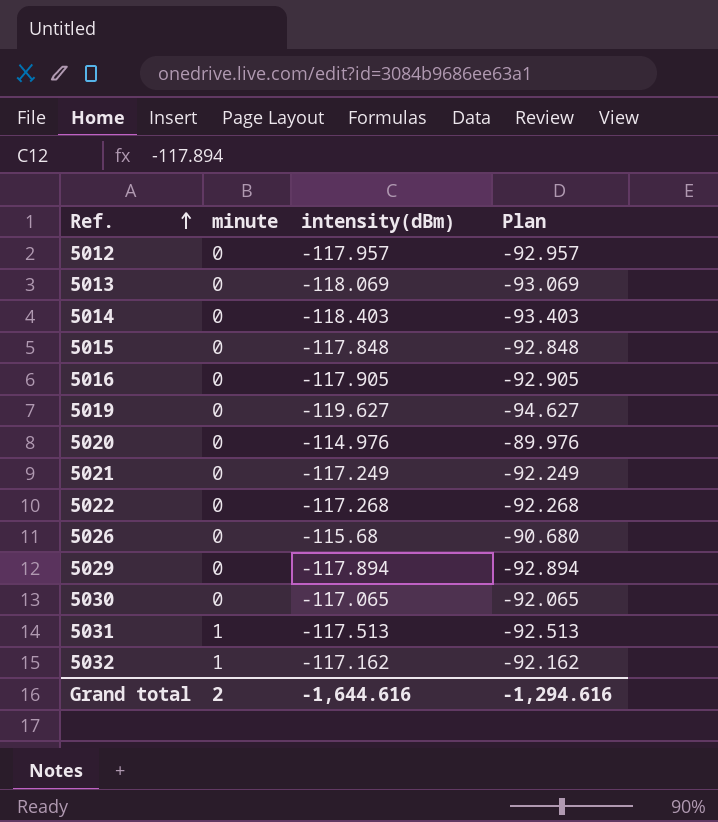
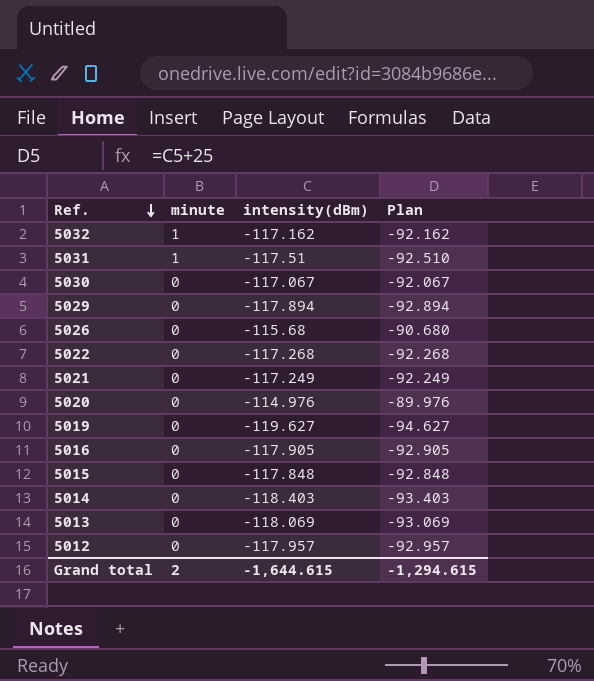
row order: Ref. ascending -> Ref. descending
5031 | intensity(dBm): -117.513 -> -117.51
5031 | Plan: -92.513 -> -92.510
5030 | intensity(dBm): -117.065 -> -117.067
5030 | Plan: -92.065 -> -92.067
Grand total | intensity(dBm): -1,644.616 -> -1,644.615
Grand total | Plan: -1,294.616 -> -1,294.615

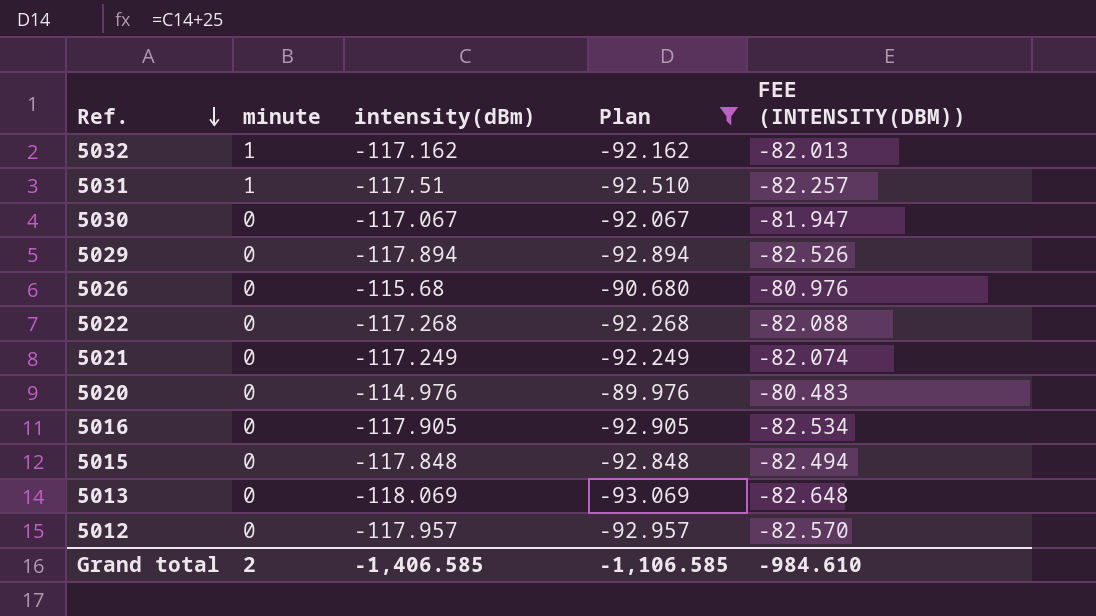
filter: none -> Plan >= -93.069
column FEE (INTENSITY(DBM)) | formula: none -> [intensity(dBm)] * 0.7
Grand total | intensity(dBm): -1,644.615 -> -1,406.585
Grand total | Plan: -1,294.615 -> -1,106.585

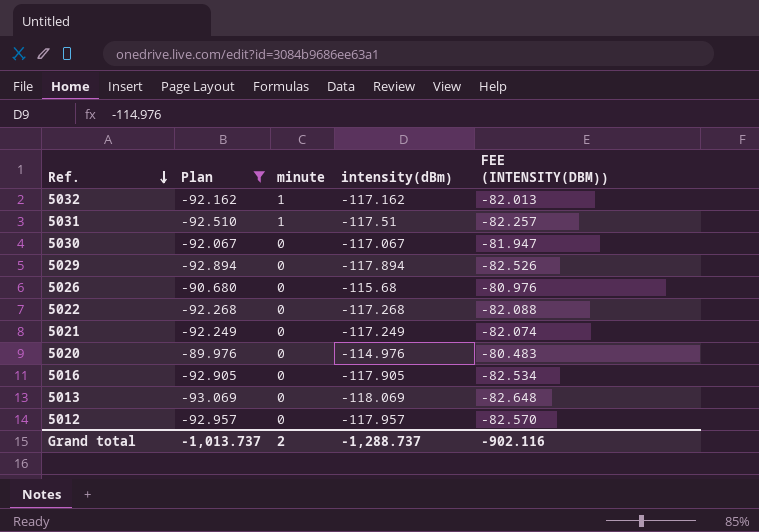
column Plan | position: 4 -> 2
row 5015: 0 | -117.848 | -92.848 | -82.494 -> none
Grand total | Plan: -1,106.585 -> -1,013.737
Grand total | intensity(dBm): -1,406.585 -> -1,288.737
Grand total | FEE (INTENSITY(DBM)): -984.610 -> -902.116

